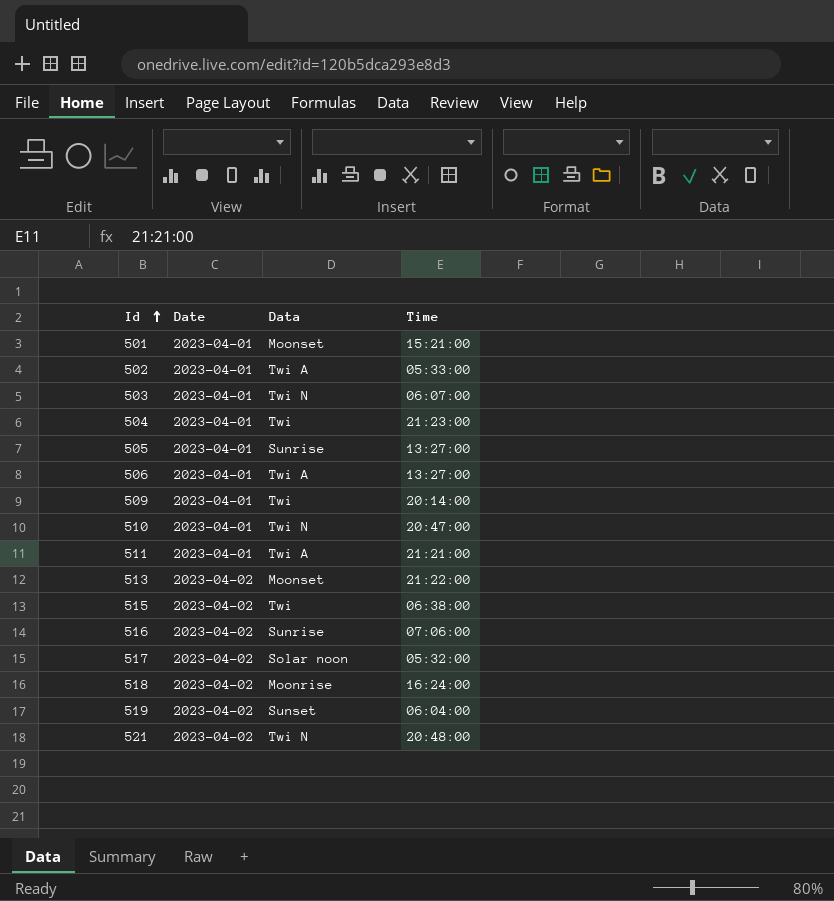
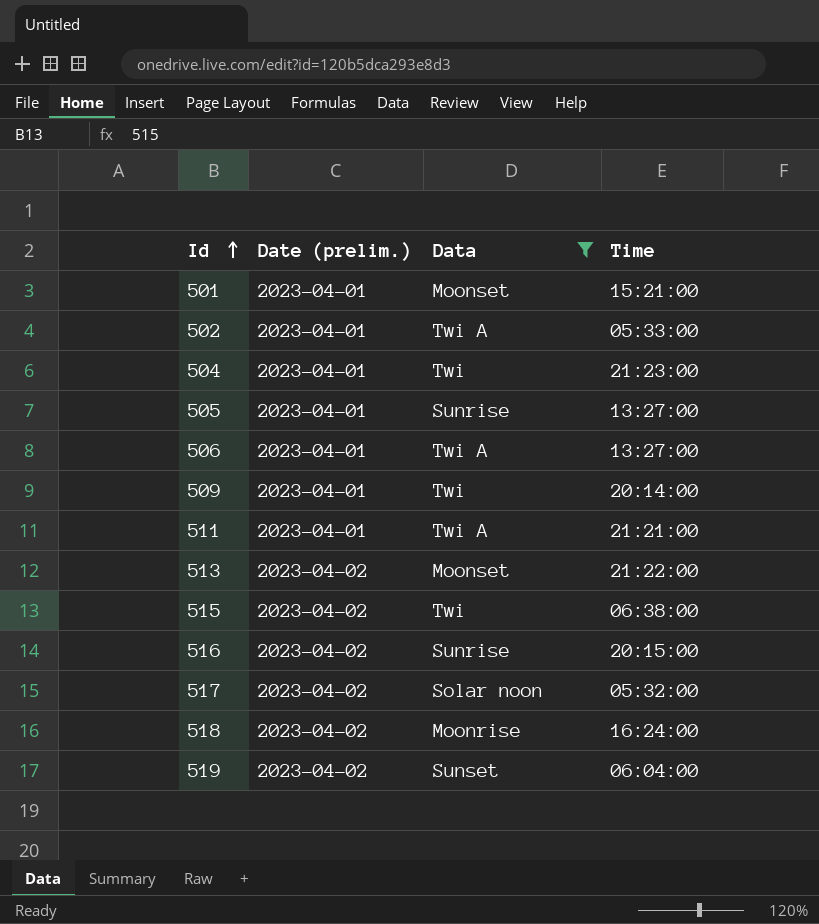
filter: none -> Data != Twi N
column name: Date -> Date (prelim.)
516 | Time: 07:06:00 -> 20:15:00

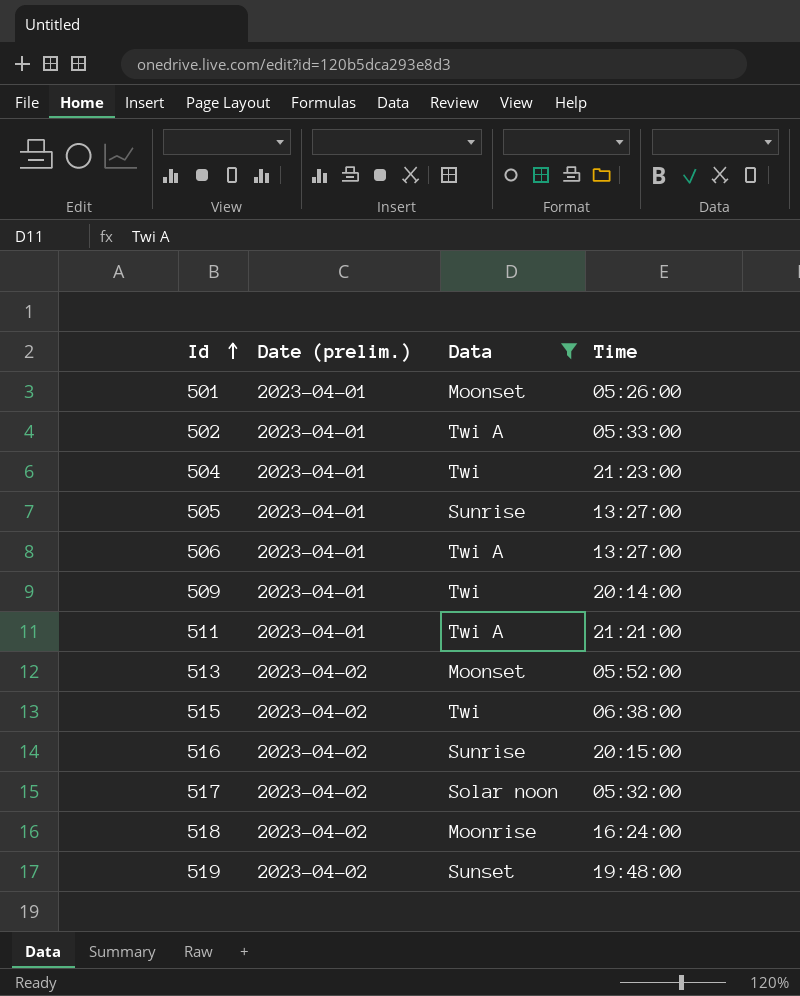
501 | Time: 15:21:00 -> 05:26:00
513 | Time: 21:22:00 -> 05:52:00
519 | Time: 06:04:00 -> 19:48:00

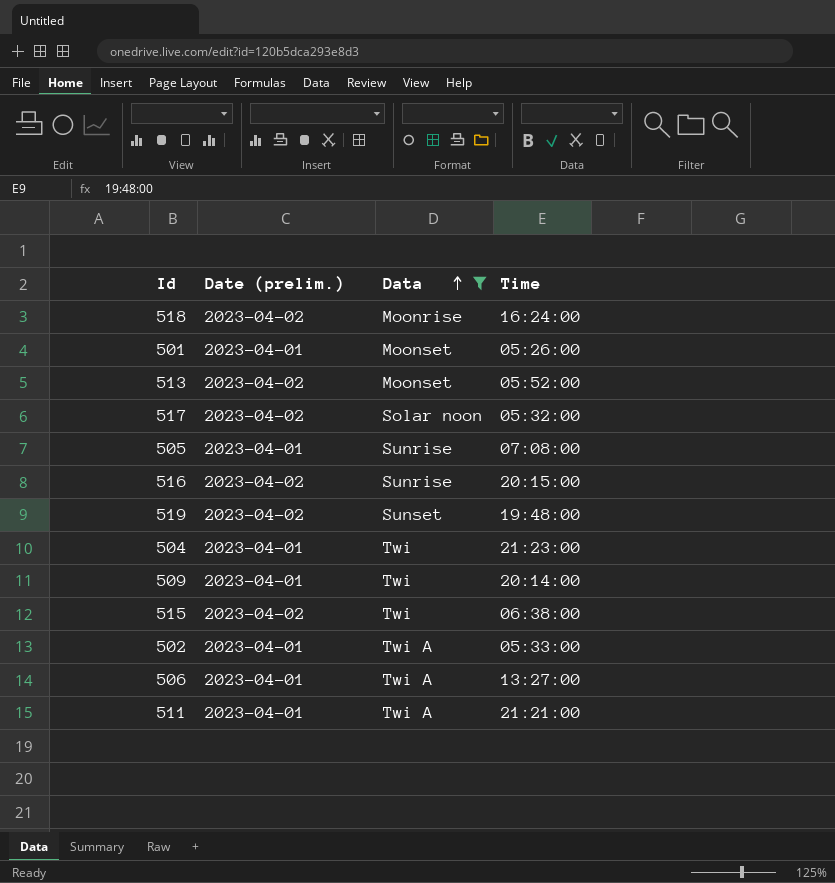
row order: Id ascending -> Data ascending
505 | Time: 13:27:00 -> 07:08:00

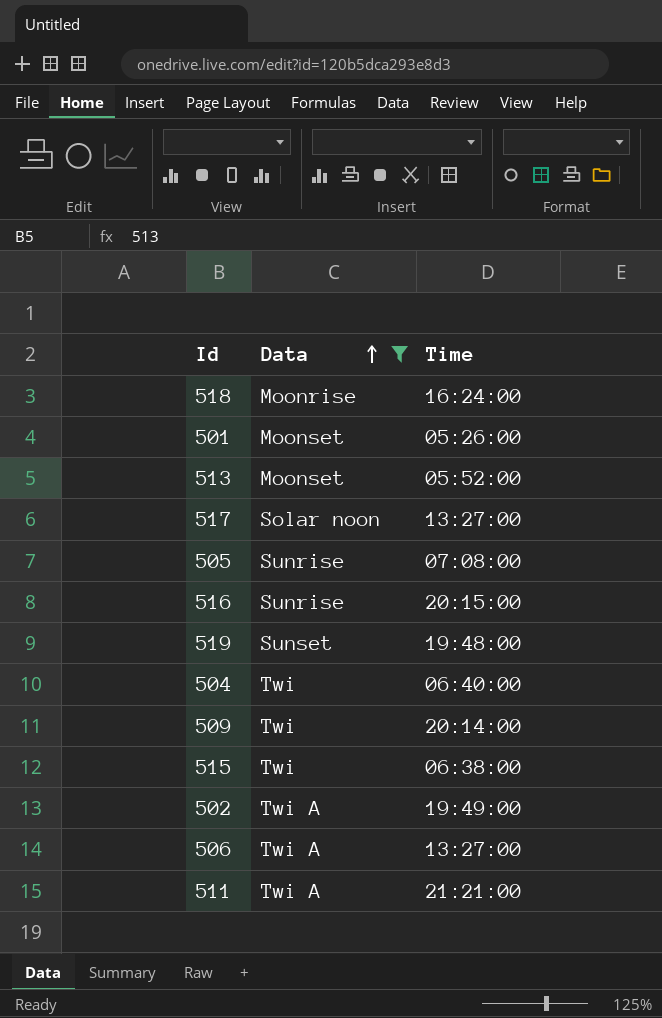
column Date (prelim.) | position: 2 -> none
517 | Time: 05:32:00 -> 13:27:00
504 | Time: 21:23:00 -> 06:40:00
502 | Time: 05:33:00 -> 19:49:00

